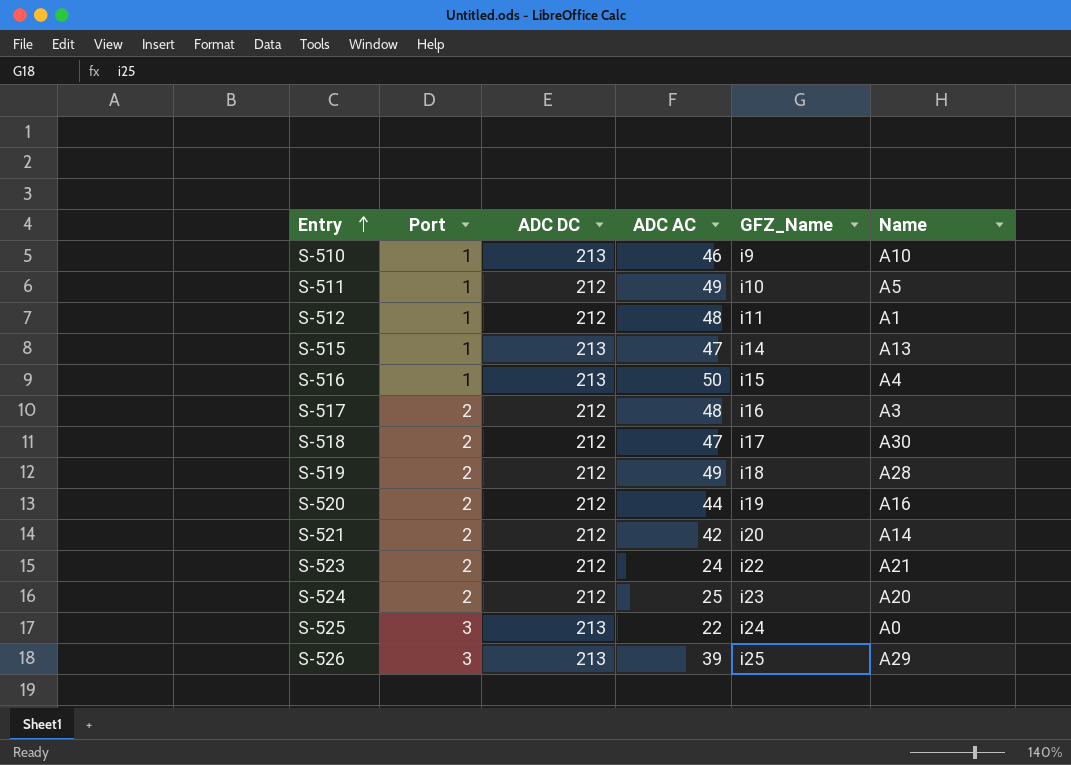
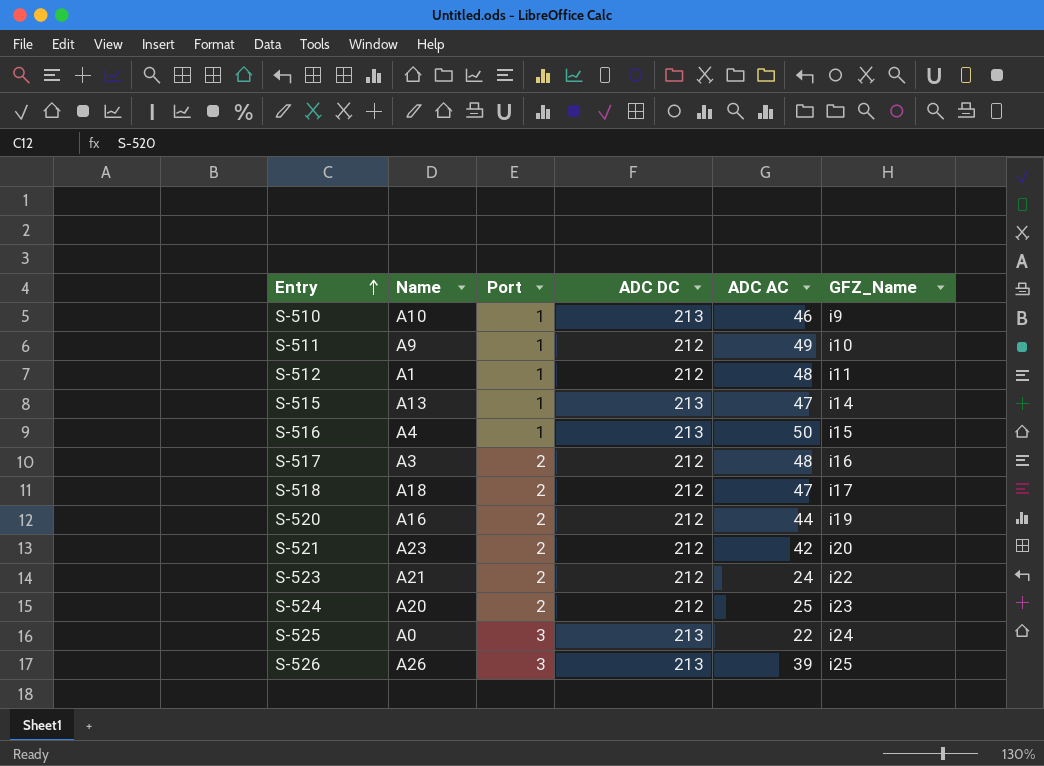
column Name | position: 6 -> 2
row S-519: 2 | 212 | 49 | i18 | A28 -> none
S-511 | Name: A5 -> A9
S-518 | Name: A30 -> A18
S-521 | Name: A14 -> A23
S-526 | Name: A29 -> A26

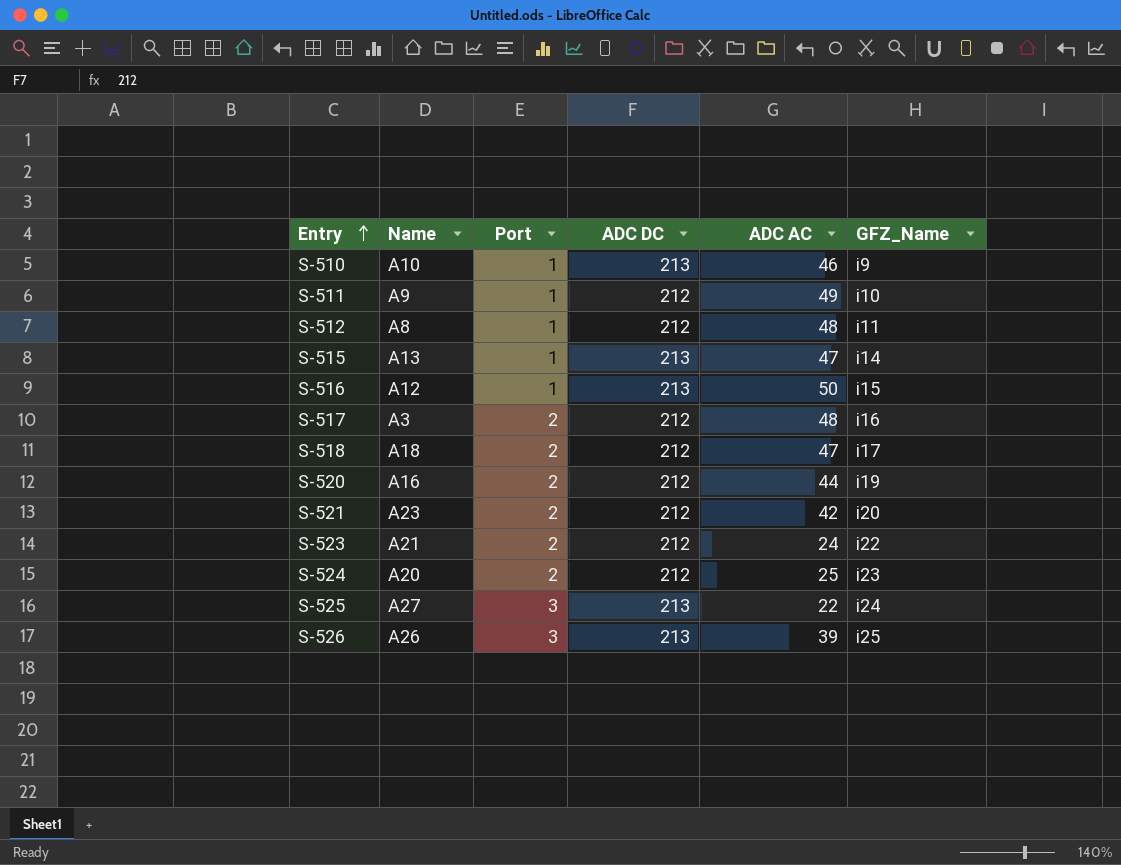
S-512 | Name: A1 -> A8
S-516 | Name: A4 -> A12
S-525 | Name: A0 -> A27

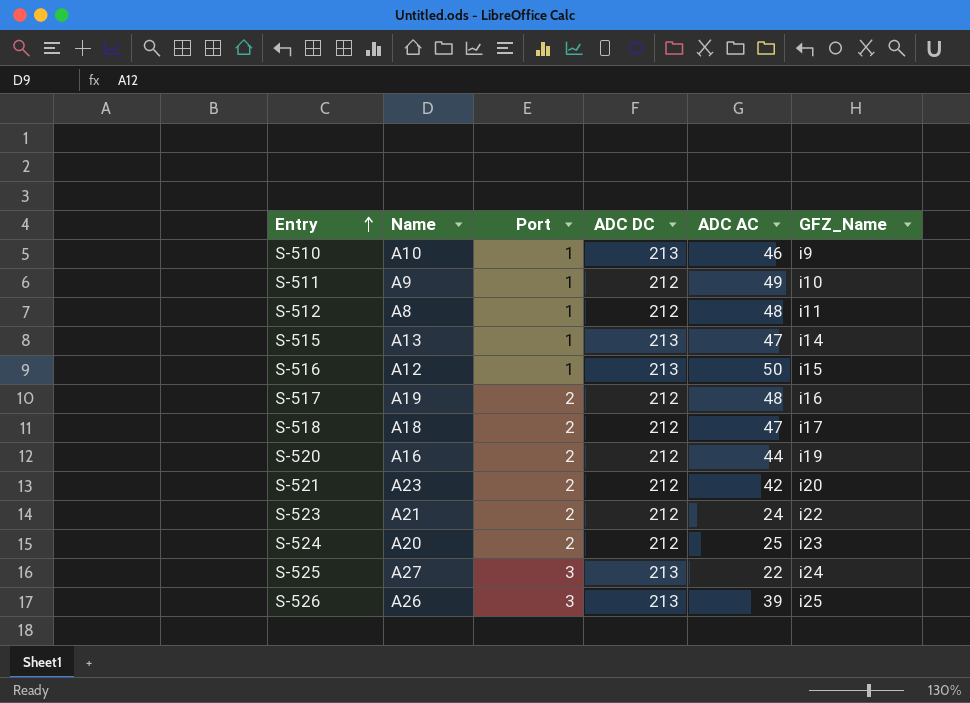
S-517 | Name: A3 -> A19

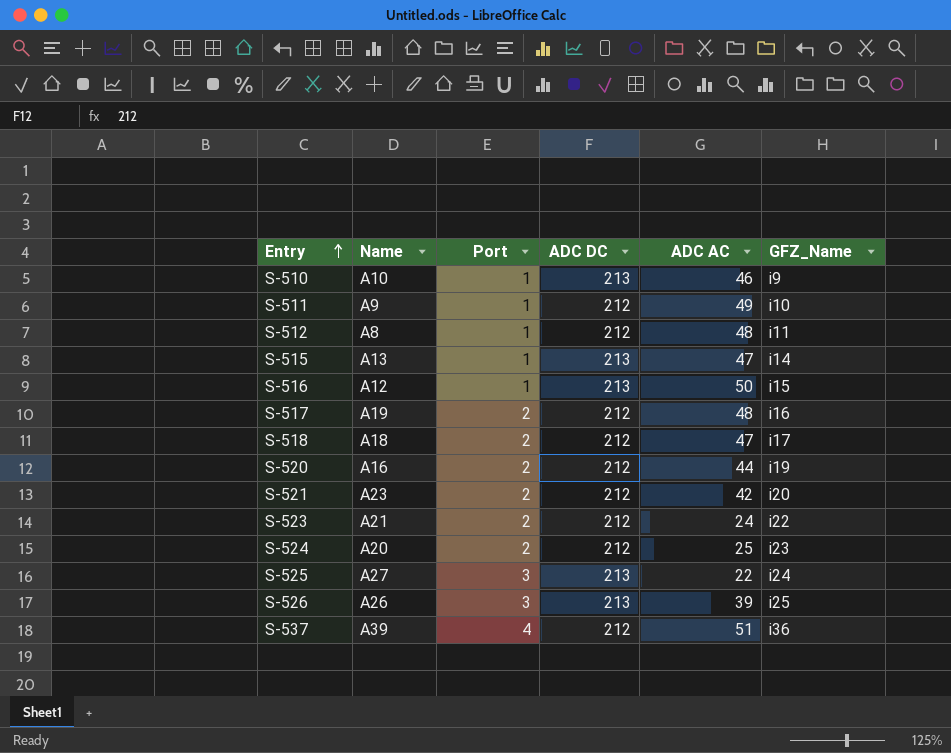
row S-537: none -> A39 | 4 | 212 | 51 | i36

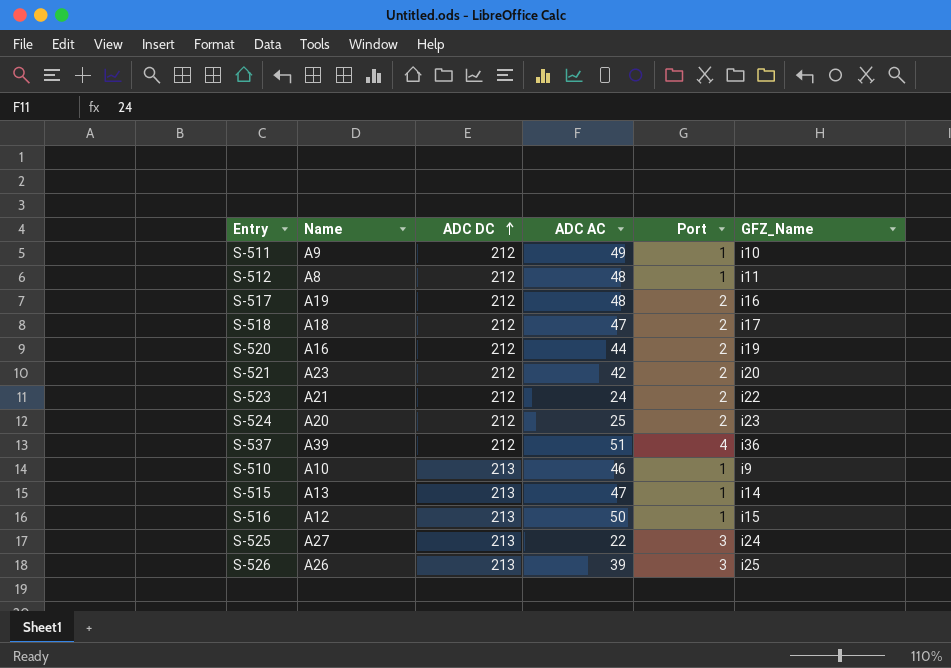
row order: Entry ascending -> ADC DC ascending
column Port | position: 3 -> 5

